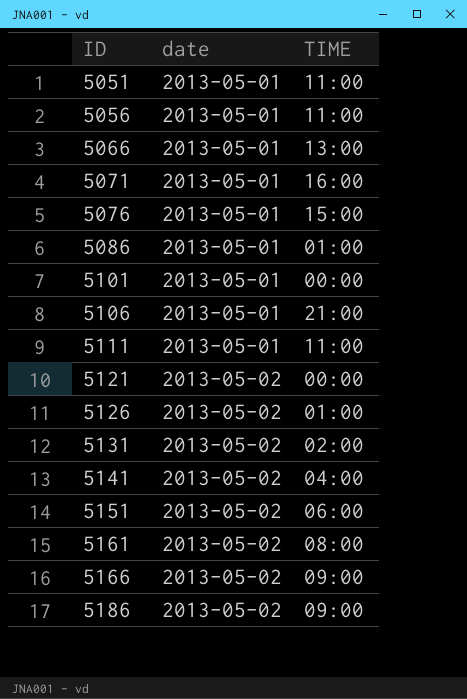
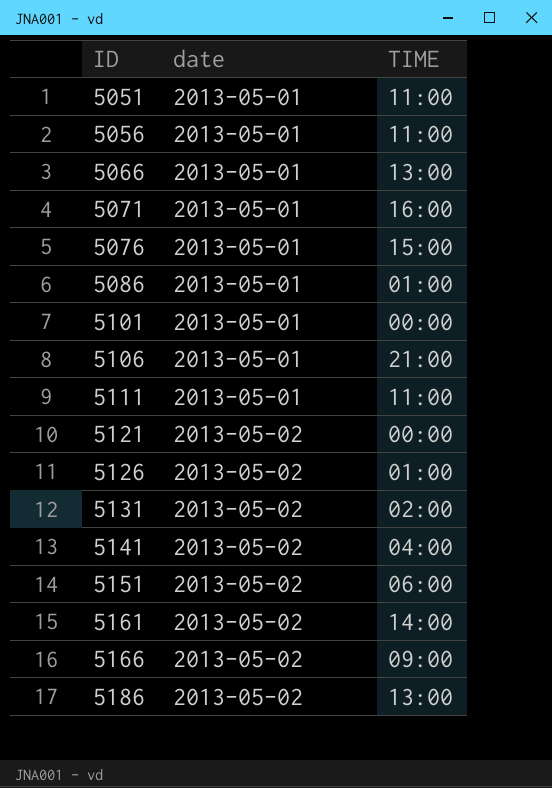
5161 | TIME: 08:00 -> 14:00
5186 | TIME: 09:00 -> 13:00

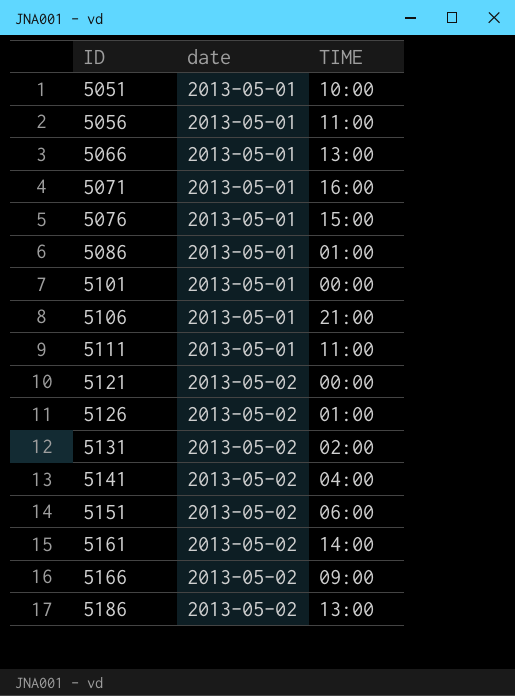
5051 | TIME: 11:00 -> 10:00

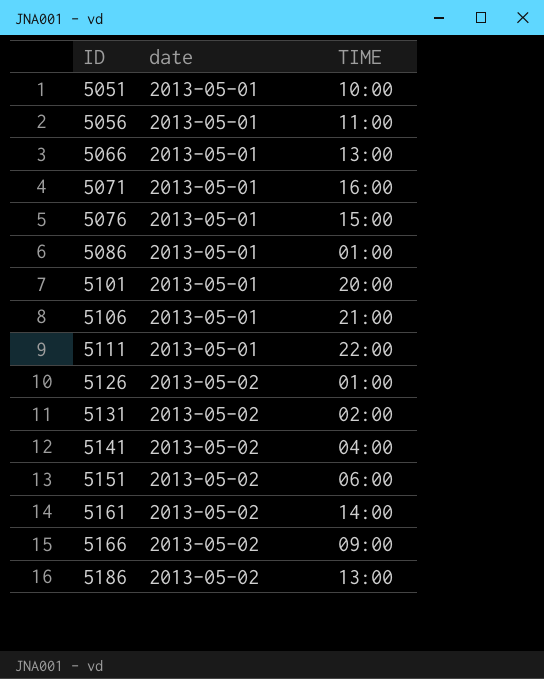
row 5121: 2013-05-02 | 00:00 -> none
5101 | TIME: 00:00 -> 20:00
5111 | TIME: 11:00 -> 22:00

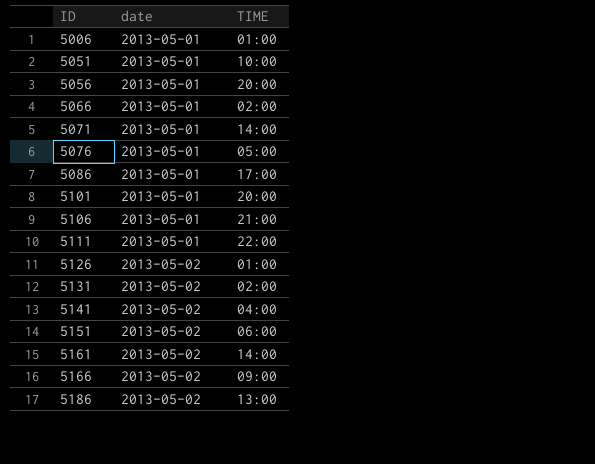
row 5006: none -> 2013-05-01 | 01:00
5056 | TIME: 11:00 -> 20:00
5066 | TIME: 13:00 -> 02:00
5071 | TIME: 16:00 -> 14:00
5076 | TIME: 15:00 -> 05:00
5086 | TIME: 01:00 -> 17:00

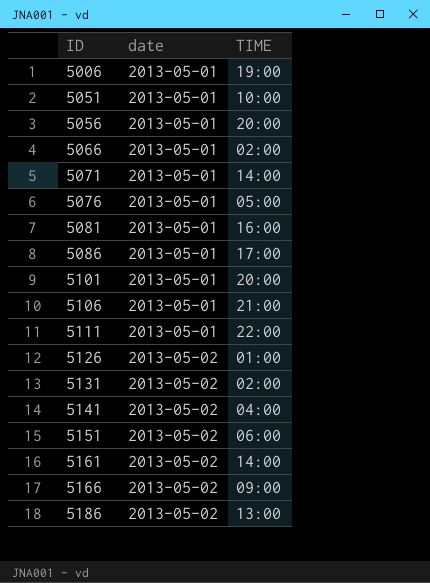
5006 | TIME: 01:00 -> 19:00
row 5081: none -> 2013-05-01 | 16:00

